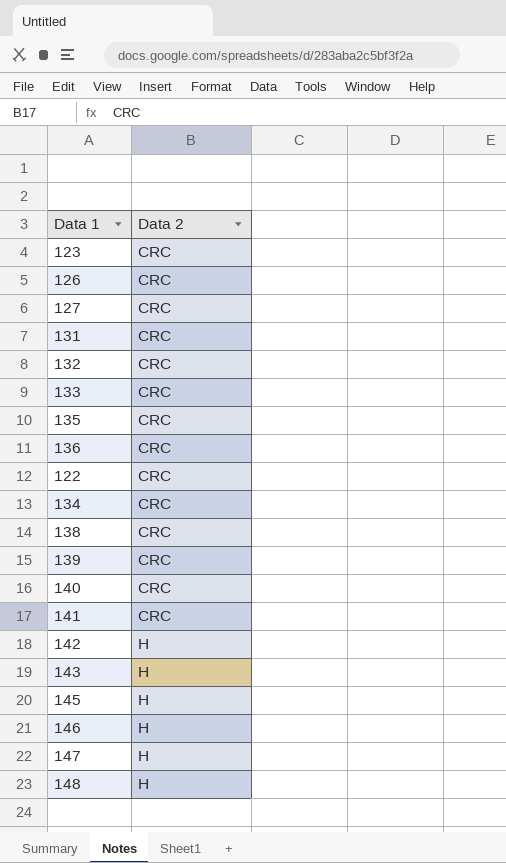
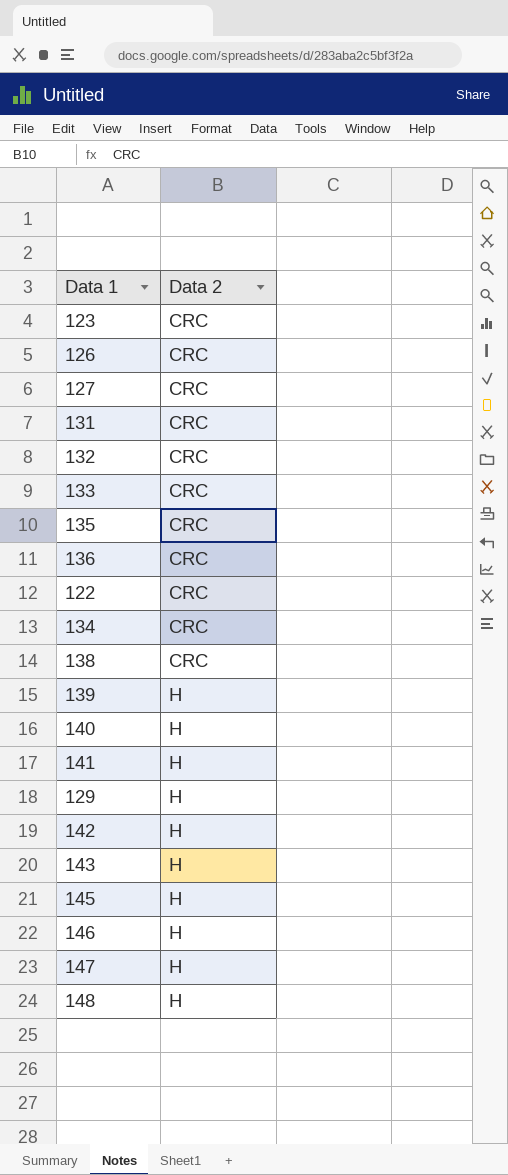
139 | Data 2: CRC -> H
140 | Data 2: CRC -> H
141 | Data 2: CRC -> H
row 129: none -> H

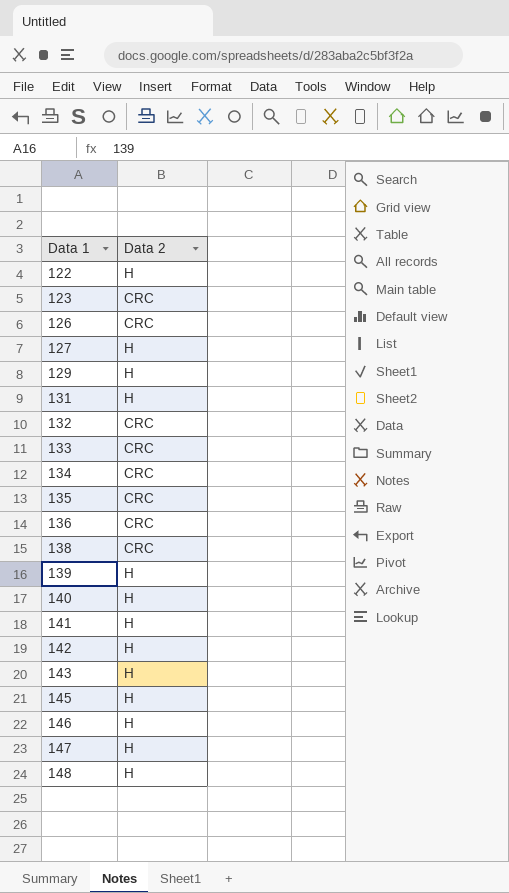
row order: Data 2 ascending -> Data 1 ascending
122 | Data 2: CRC -> H
127 | Data 2: CRC -> H
131 | Data 2: CRC -> H

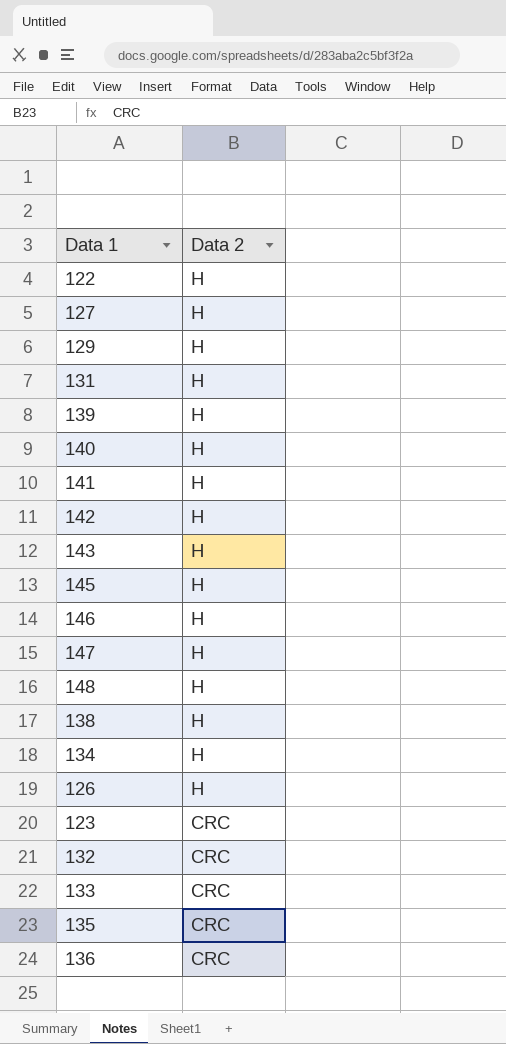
row order: Data 1 ascending -> Data 2 descending
138 | Data 2: CRC -> H
134 | Data 2: CRC -> H
126 | Data 2: CRC -> H

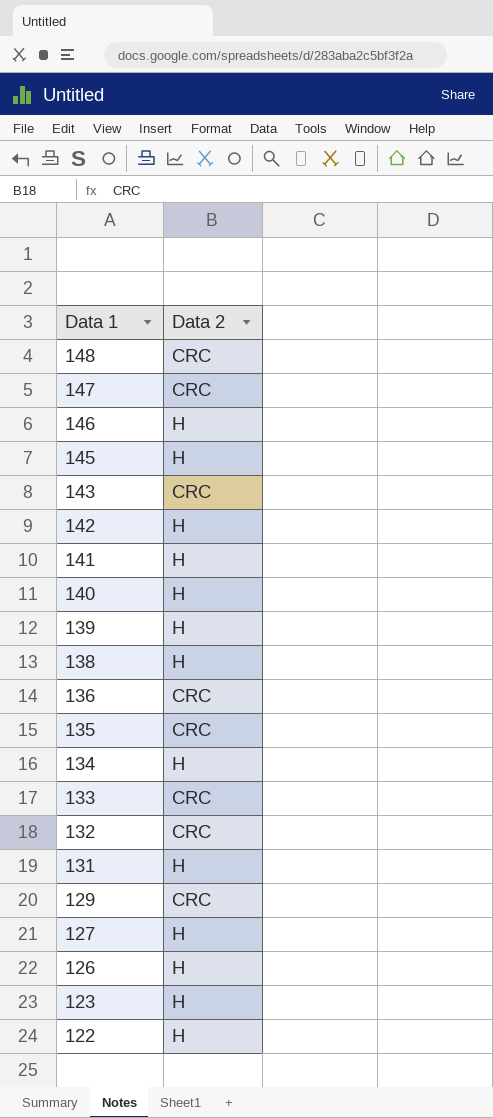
row order: Data 2 descending -> Data 1 descending
148 | Data 2: H -> CRC
147 | Data 2: H -> CRC
143 | Data 2: H -> CRC
129 | Data 2: H -> CRC
123 | Data 2: CRC -> H

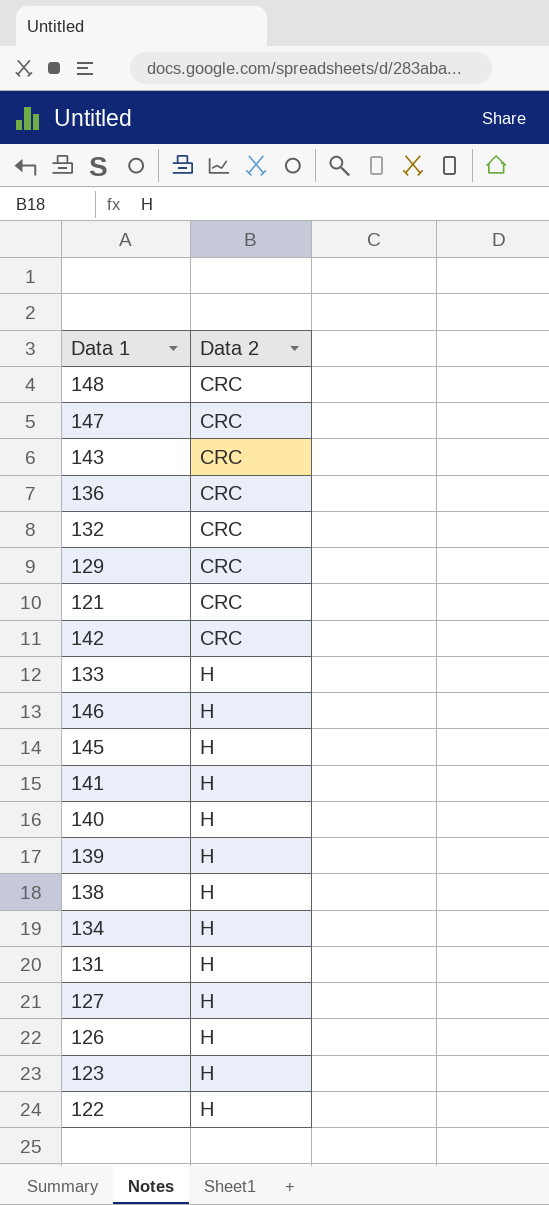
row order: Data 1 descending -> Data 2 ascending
row 135: CRC -> none
row 121: none -> CRC
142 | Data 2: H -> CRC
133 | Data 2: CRC -> H

